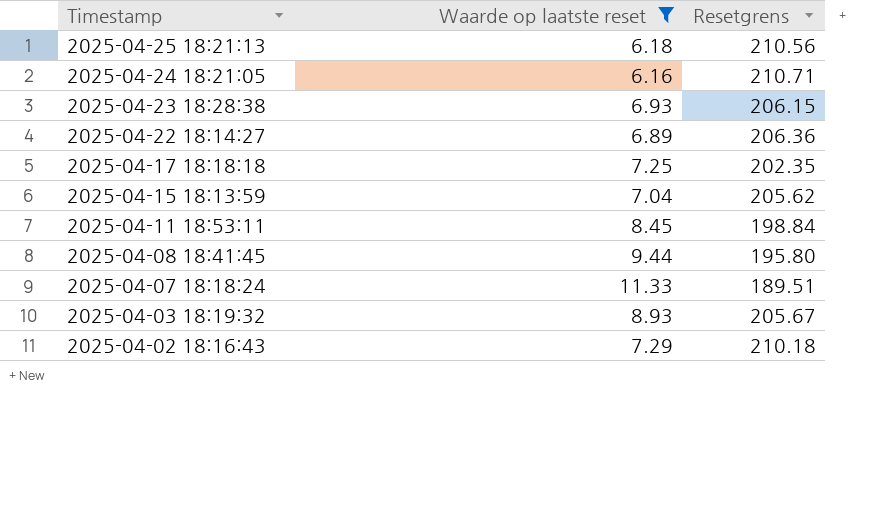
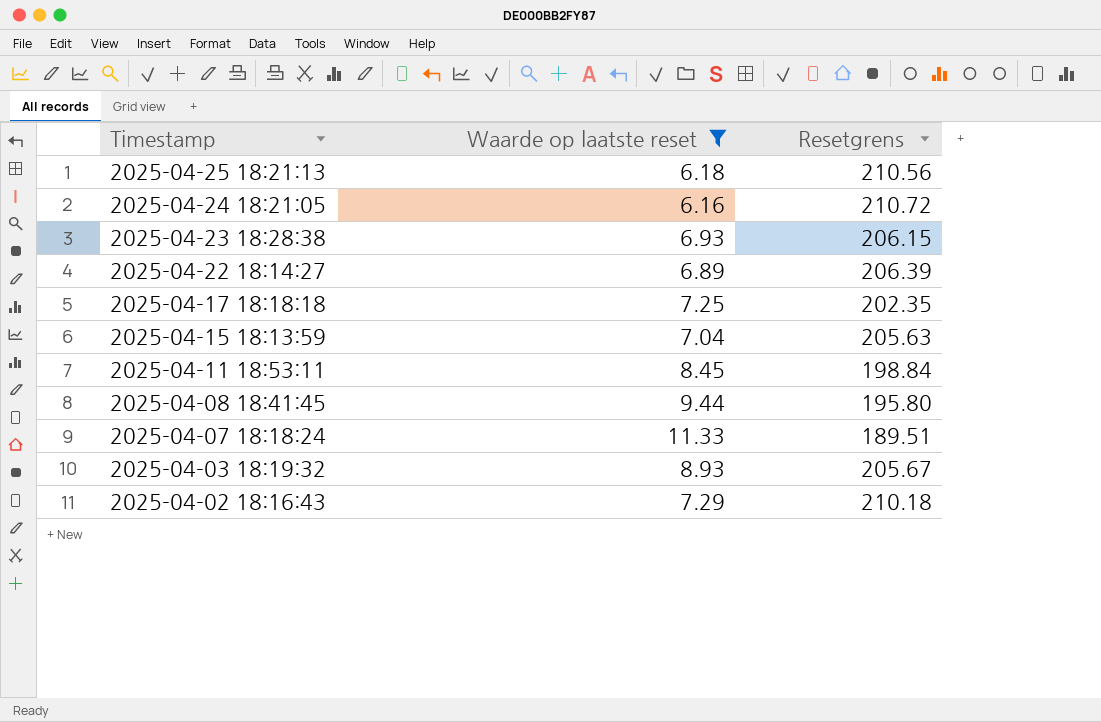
2025-04-24 18:21:05 | Resetgrens: 210.71 -> 210.72
2025-04-22 18:14:27 | Resetgrens: 206.36 -> 206.39
2025-04-15 18:13:59 | Resetgrens: 205.62 -> 205.63

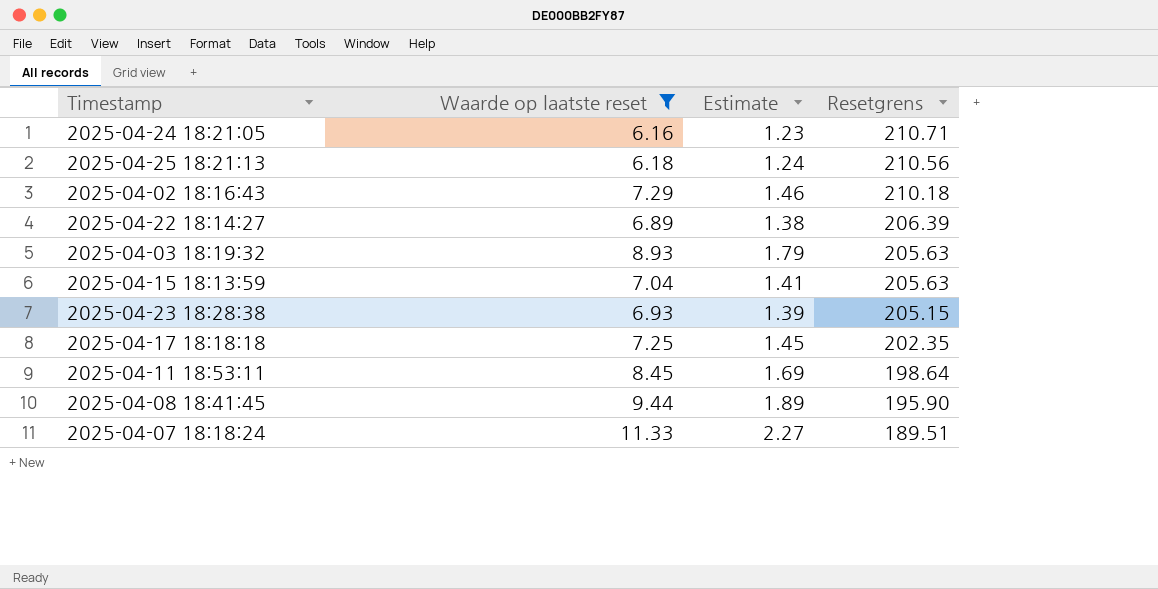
row order: Timestamp descending -> Resetgrens descending
column Estimate | formula: none -> [Waarde op laatste reset] * 0.2
2025-04-24 18:21:05 | Resetgrens: 210.72 -> 210.71
2025-04-03 18:19:32 | Resetgrens: 205.67 -> 205.63
2025-04-23 18:28:38 | Resetgrens: 206.15 -> 205.15
2025-04-11 18:53:11 | Resetgrens: 198.84 -> 198.64
2025-04-08 18:41:45 | Resetgrens: 195.80 -> 195.90

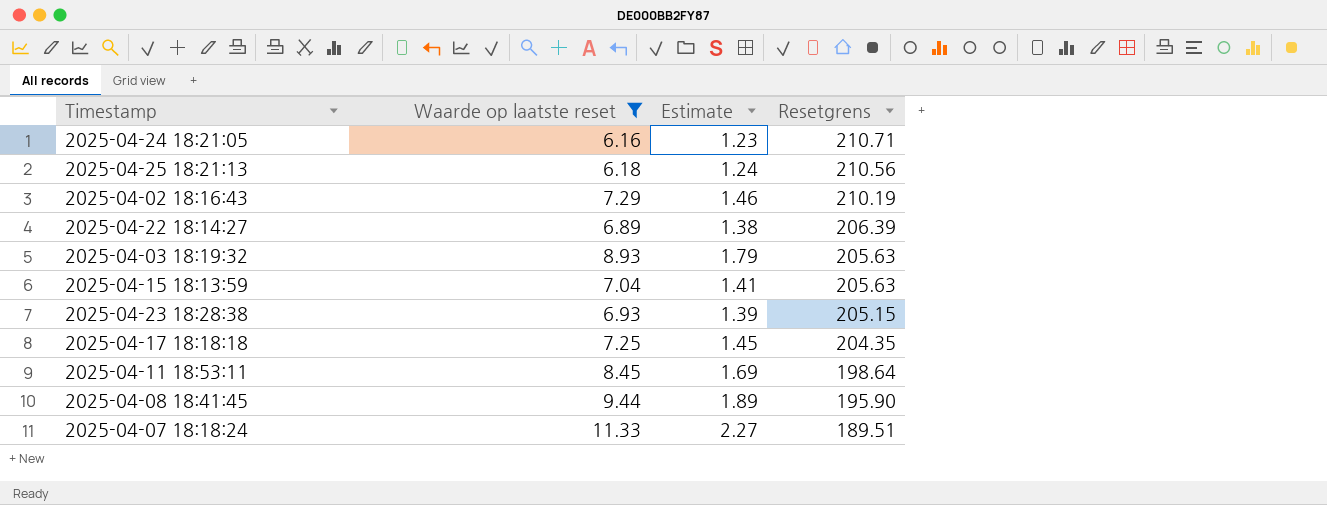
2025-04-02 18:16:43 | Resetgrens: 210.18 -> 210.19
2025-04-17 18:18:18 | Resetgrens: 202.35 -> 204.35

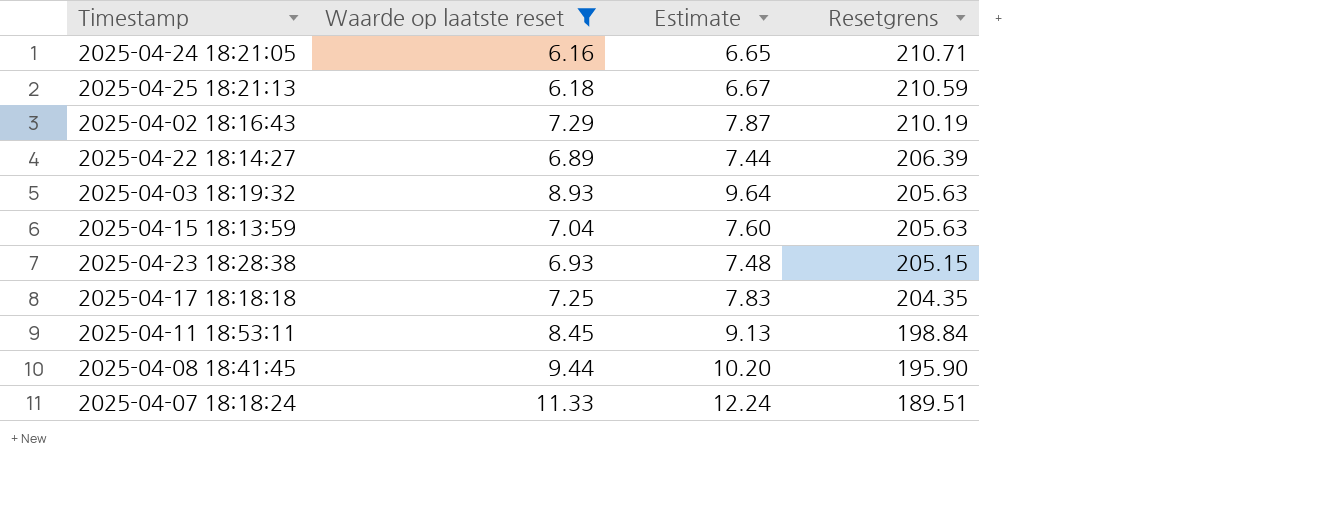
column Estimate | formula: [Waarde op laatste reset] * 0.2 -> [Waarde op laatste reset] * 1.08
2025-04-25 18:21:13 | Resetgrens: 210.56 -> 210.59
2025-04-11 18:53:11 | Resetgrens: 198.64 -> 198.84

